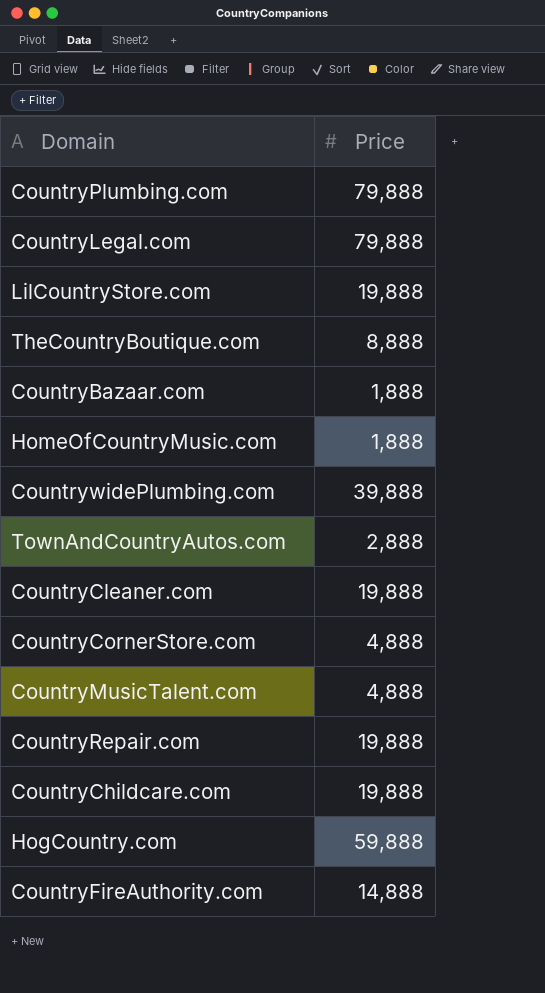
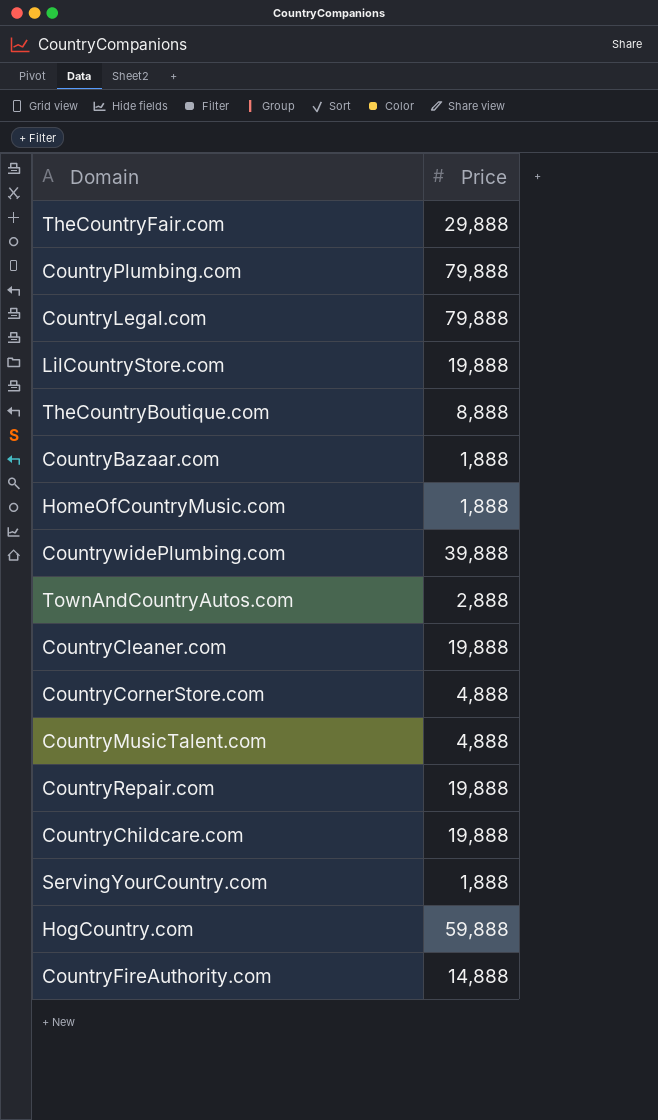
row TheCountryFair.com: none -> 29,888
row ServingYourCountry.com: none -> 1,888

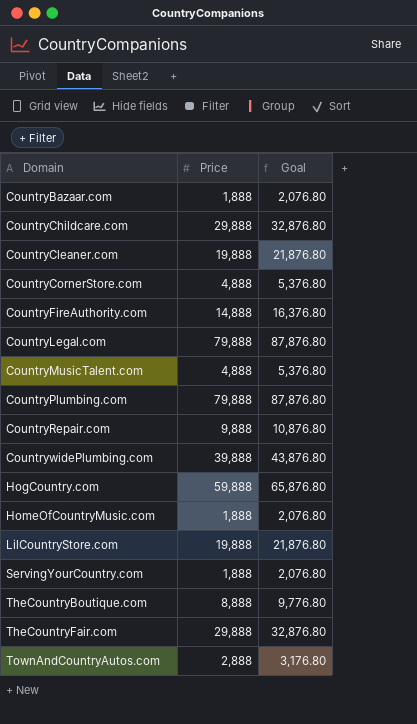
row order: none -> Domain ascending
column Goal | formula: none -> [Price] * 1.1
CountryChildcare.com | Price: 19,888 -> 29,888
CountryRepair.com | Price: 19,888 -> 9,888

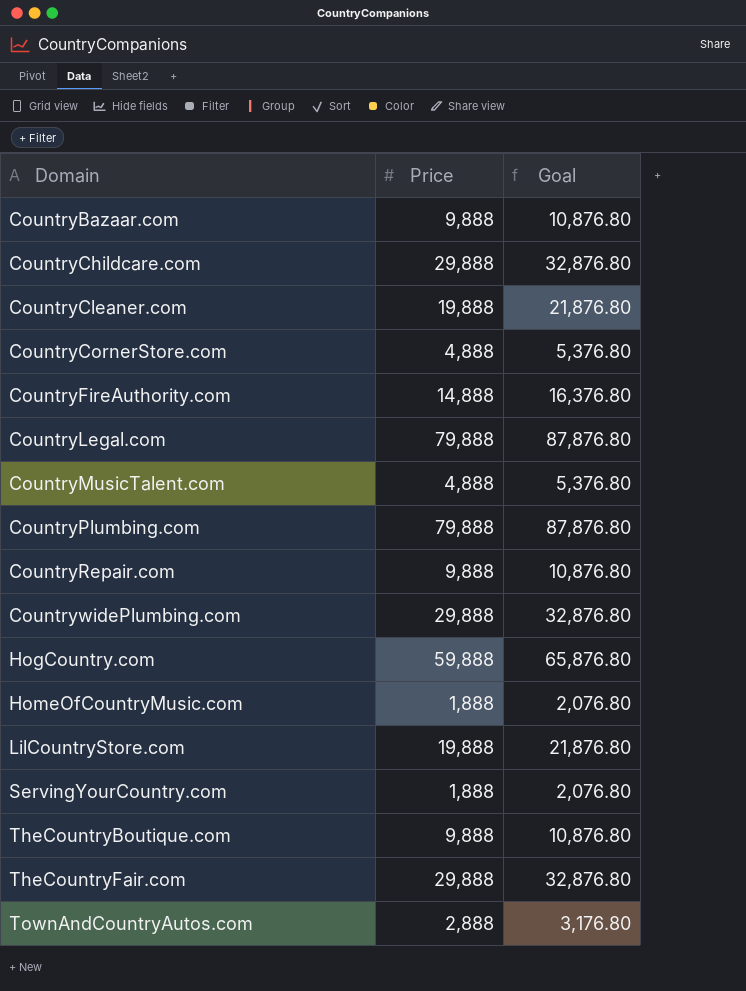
CountryBazaar.com | Price: 1,888 -> 9,888
CountryBazaar.com | Goal: 2,076.80 -> 10,876.80
CountrywidePlumbing.com | Price: 39,888 -> 29,888
CountrywidePlumbing.com | Goal: 43,876.80 -> 32,876.80
TheCountryBoutique.com | Price: 8,888 -> 9,888
TheCountryBoutique.com | Goal: 9,776.80 -> 10,876.80

